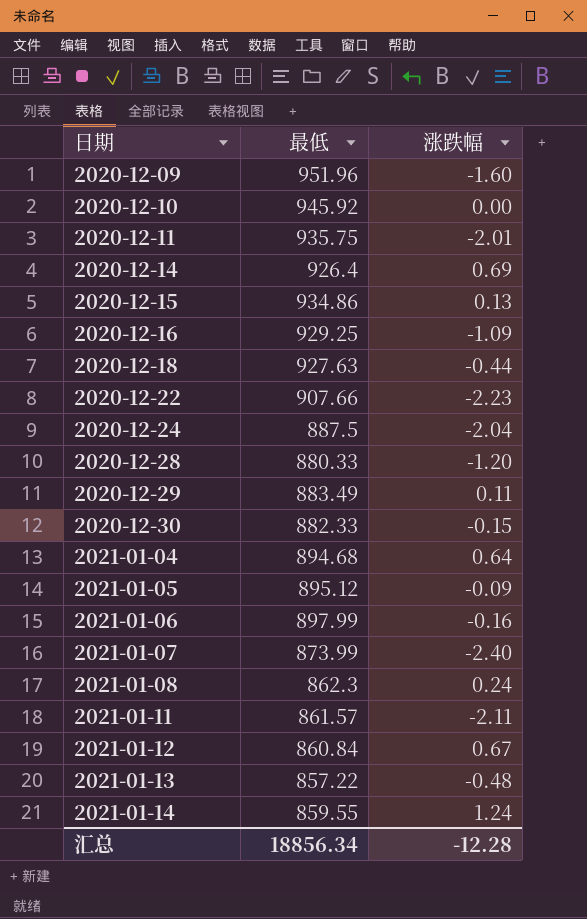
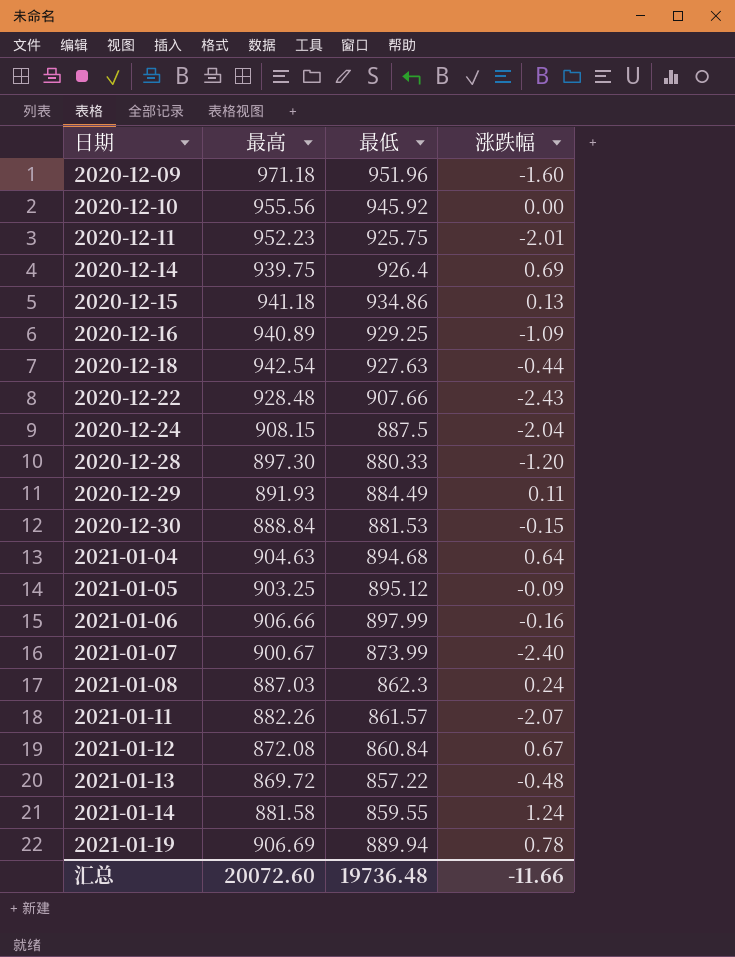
column 最高 | position: none -> 2
2020-12-11 | 最低: 935.75 -> 925.75
2020-12-22 | 涨跌幅: -2.23 -> -2.43
2020-12-29 | 最低: 883.49 -> 884.49
2020-12-30 | 最低: 882.33 -> 881.53
2021-01-11 | 涨跌幅: -2.11 -> -2.07
row 2021-01-19: none -> 906.69 | 889.94 | 0.78
汇总 | 最低: 18856.34 -> 19736.48
汇总 | 涨跌幅: -12.28 -> -11.66

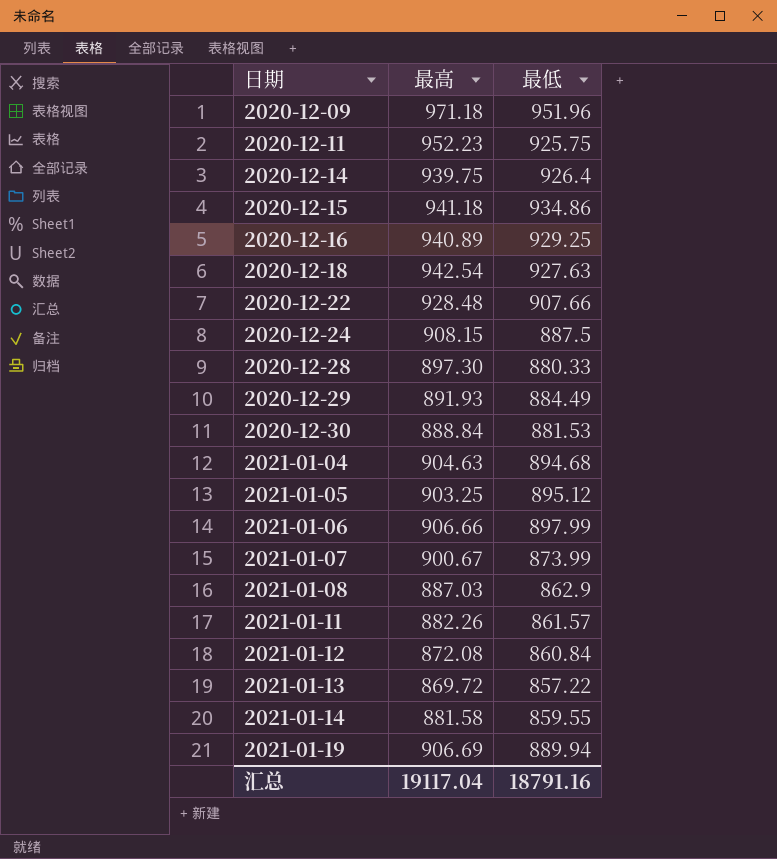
column 涨跌幅 | position: 4 -> none
row 2020-12-10: 955.56 | 945.92 | 0.00 -> none
2021-01-08 | 最低: 862.3 -> 862.9
汇总 | 最高: 20072.60 -> 19117.04
汇总 | 最低: 19736.48 -> 18791.16

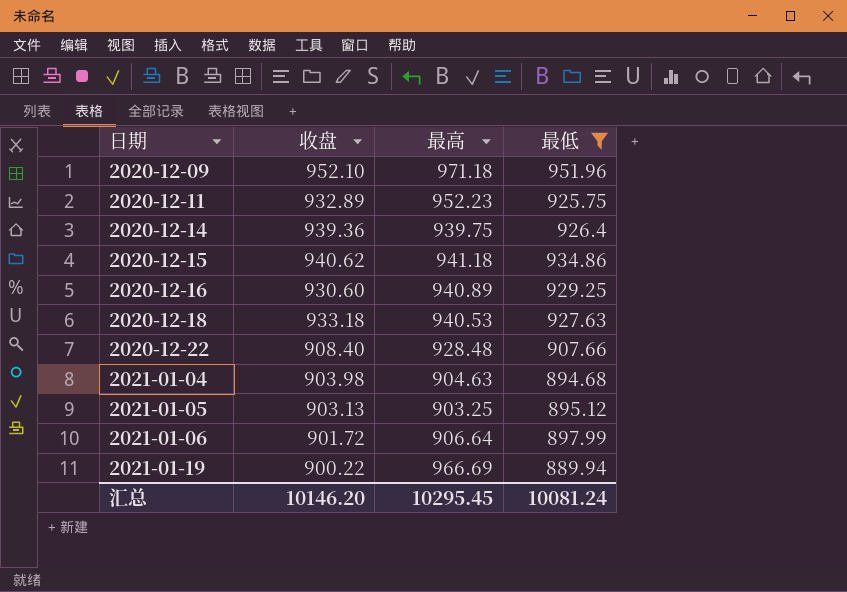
filter: none -> 最低 >= 889.94
column 收盘 | position: none -> 2
2020-12-18 | 最高: 942.54 -> 940.53
2021-01-06 | 最高: 906.66 -> 906.64
2021-01-19 | 最高: 906.69 -> 966.69
汇总 | 最高: 19117.04 -> 10295.45
汇总 | 最低: 18791.16 -> 10081.24

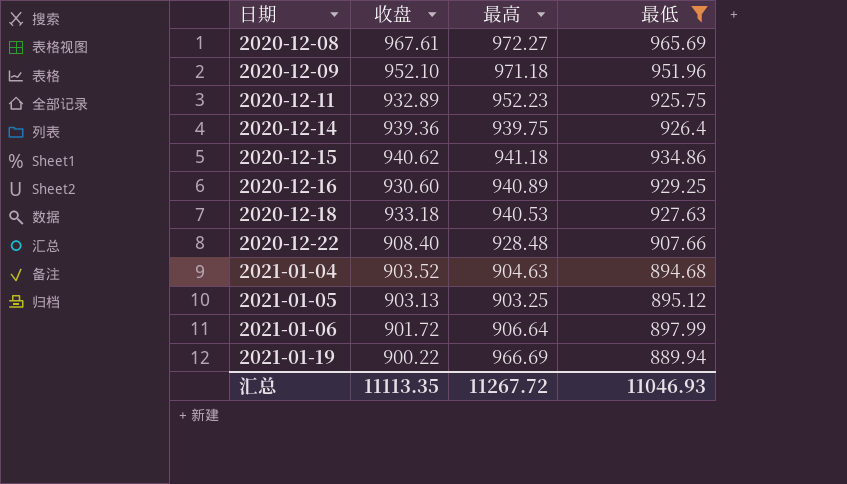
row 2020-12-08: none -> 967.61 | 972.27 | 965.69
2021-01-04 | 收盘: 903.98 -> 903.52
汇总 | 收盘: 10146.20 -> 11113.35
汇总 | 最高: 10295.45 -> 11267.72
汇总 | 最低: 10081.24 -> 11046.93

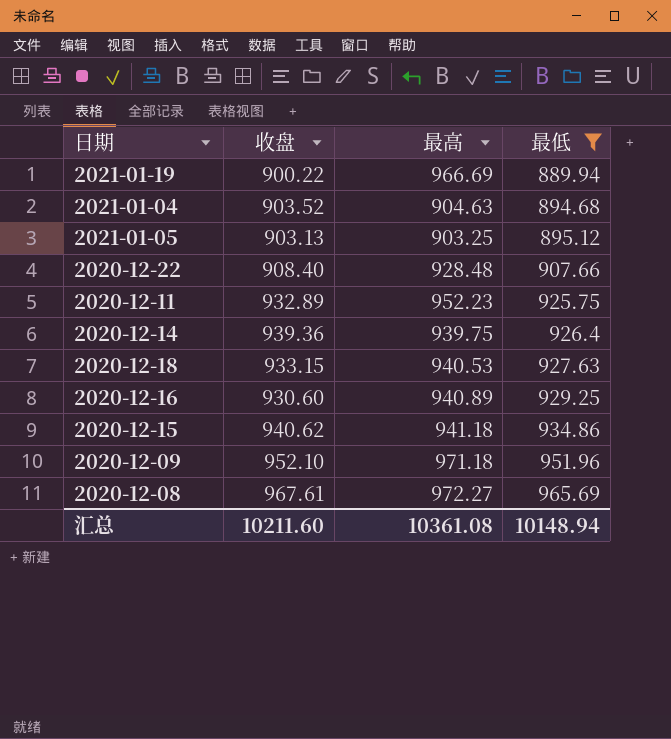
row order: 日期 ascending -> 最低 ascending
row 2021-01-06: 901.72 | 906.64 | 897.99 -> none
2020-12-18 | 收盘: 933.18 -> 933.15
汇总 | 收盘: 11113.35 -> 10211.60
汇总 | 最高: 11267.72 -> 10361.08
汇总 | 最低: 11046.93 -> 10148.94

